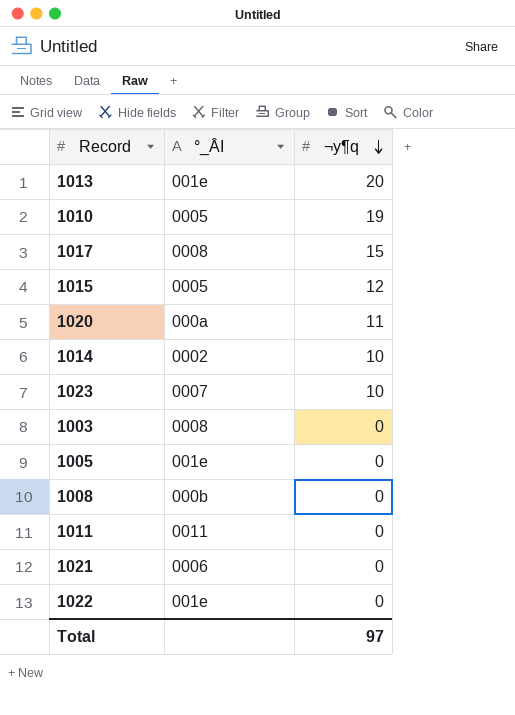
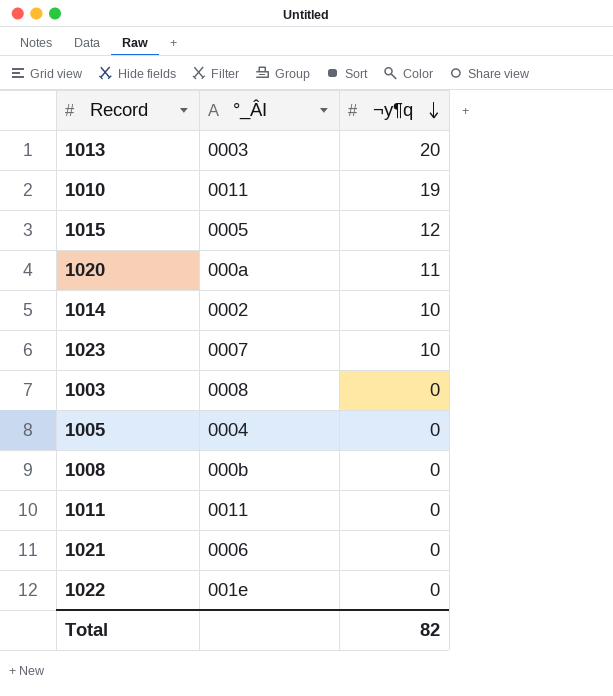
row 1017: 0008 | 15 -> none
1013 | °_ÂI: 001e -> 0003
1010 | °_ÂI: 0005 -> 0011
1005 | °_ÂI: 001e -> 0004
Total | ¬y¶q: 97 -> 82

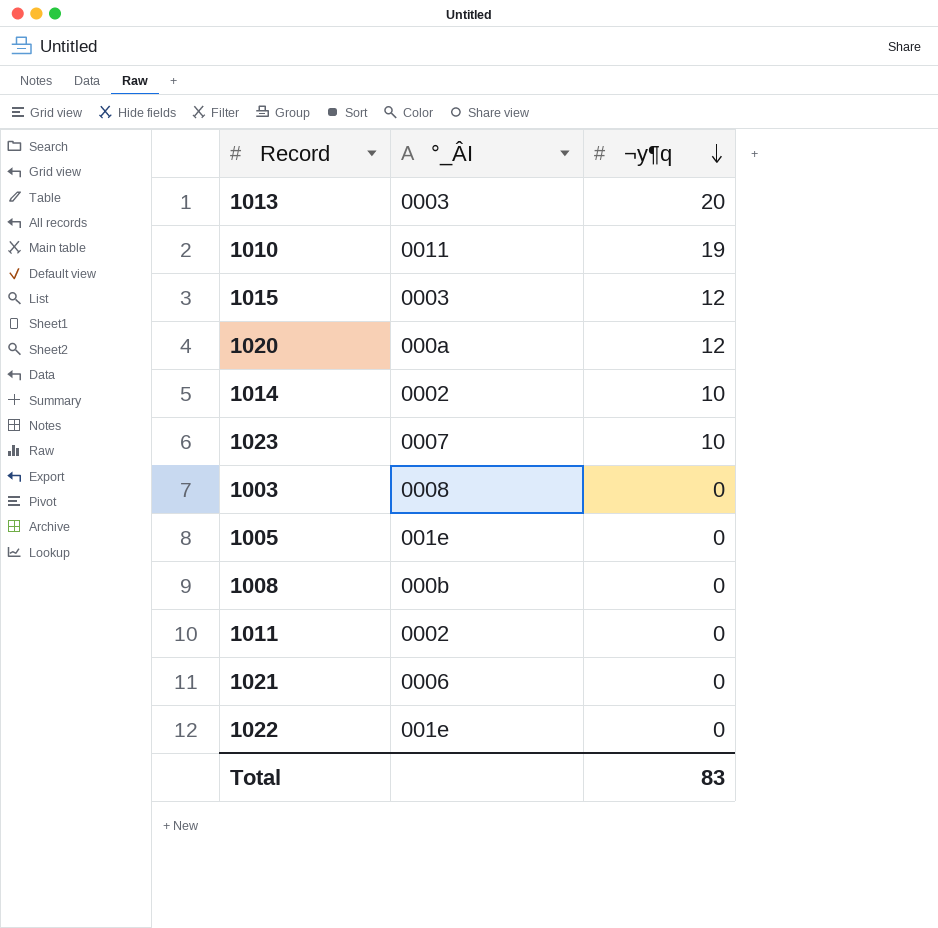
1015 | °_ÂI: 0005 -> 0003
1020 | ¬y¶q: 11 -> 12
1005 | °_ÂI: 0004 -> 001e
1011 | °_ÂI: 0011 -> 0002
Total | ¬y¶q: 82 -> 83

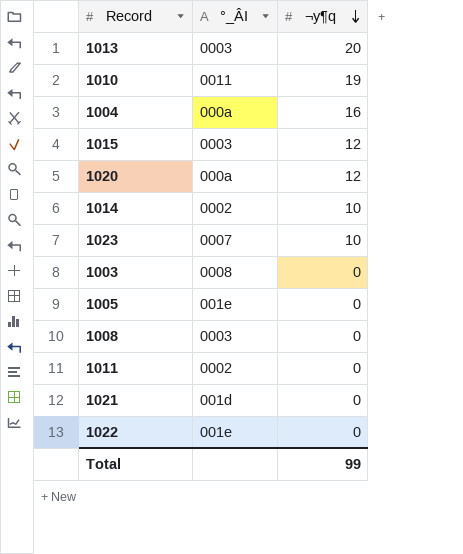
row 1004: none -> 000a | 16
1008 | °_ÂI: 000b -> 0003
1021 | °_ÂI: 0006 -> 001d
Total | ¬y¶q: 83 -> 99

